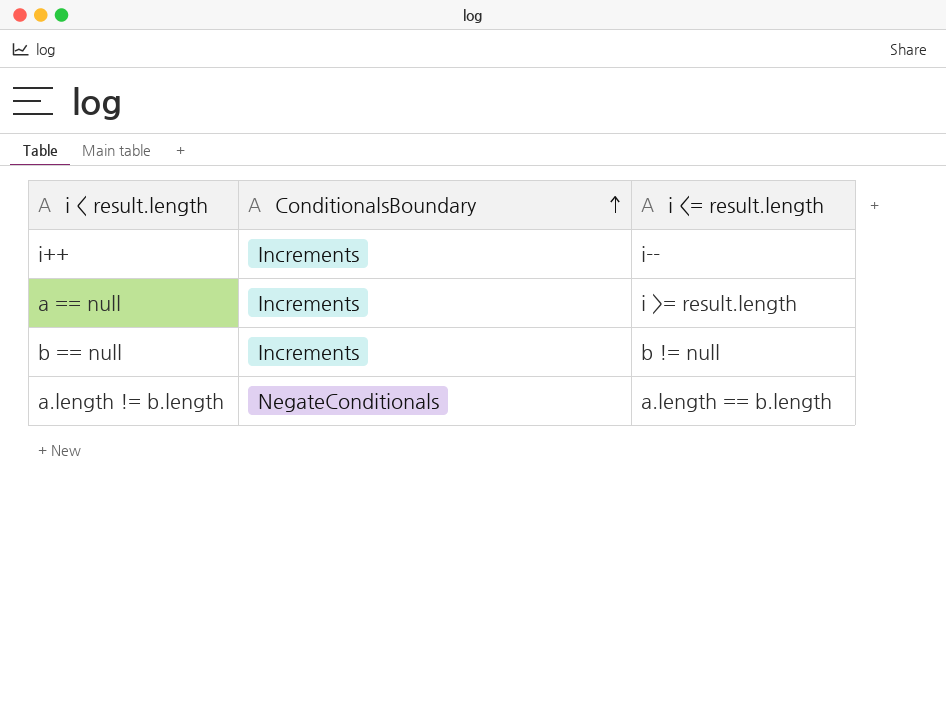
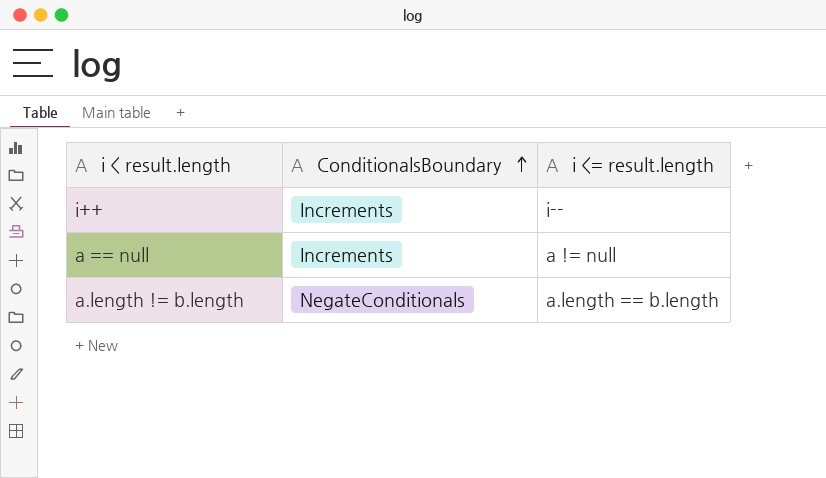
row b == null: Increments | b != null -> none
a == null | i <= result.length: i >= result.length -> a != null

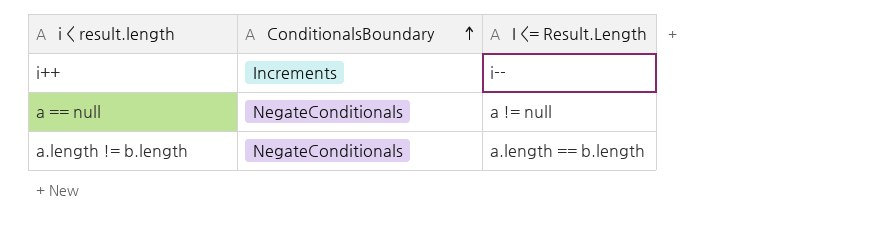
column name: i <= result.length -> I <= Result.Length
a == null | ConditionalsBoundary: Increments -> NegateConditionals

